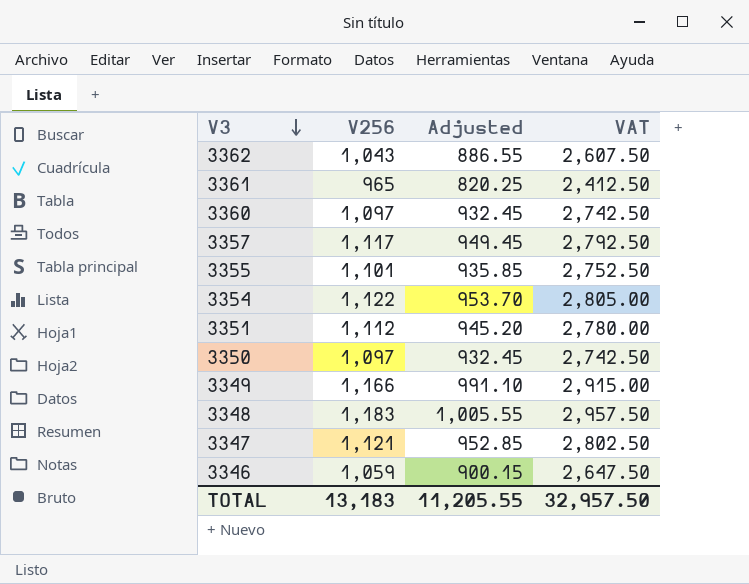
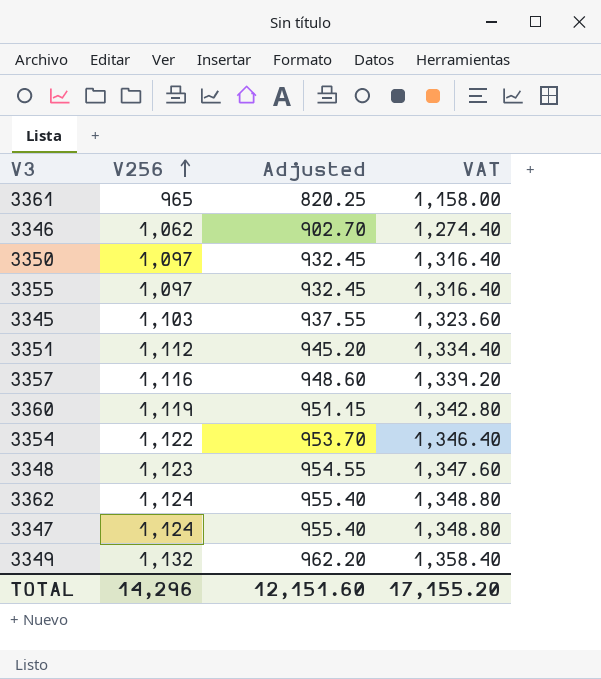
row order: V3 descending -> V256 ascending
column VAT | formula: [V256] * 2.5 -> [V256] * 1.2
3346 | V256: 1,059 -> 1,062
3346 | Adjusted: 900.15 -> 902.70
3355 | V256: 1,101 -> 1,097
3355 | Adjusted: 935.85 -> 932.45
row 3345: none -> 1,103 | 937.55 | 1,323.60
3357 | V256: 1,117 -> 1,116
3357 | Adjusted: 949.45 -> 948.60
3360 | V256: 1,097 -> 1,119
3360 | Adjusted: 932.45 -> 951.15
3348 | V256: 1,183 -> 1,123
3348 | Adjusted: 1,005.55 -> 954.55
3362 | V256: 1,043 -> 1,124
3362 | Adjusted: 886.55 -> 955.40
3347 | V256: 1,121 -> 1,124
3347 | Adjusted: 952.85 -> 955.40
3349 | V256: 1,166 -> 1,132
3349 | Adjusted: 991.10 -> 962.20
TOTAL | V256: 13,183 -> 14,296
TOTAL | Adjusted: 11,205.55 -> 12,151.60
TOTAL | VAT: 32,957.50 -> 17,155.20

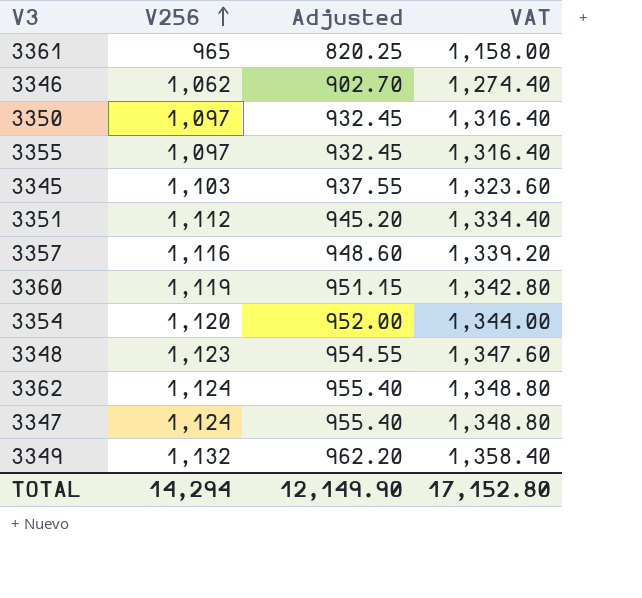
3354 | V256: 1,122 -> 1,120
3354 | Adjusted: 953.70 -> 952.00
3354 | VAT: 1,346.40 -> 1,344.00
TOTAL | V256: 14,296 -> 14,294
TOTAL | Adjusted: 12,151.60 -> 12,149.90
TOTAL | VAT: 17,155.20 -> 17,152.80

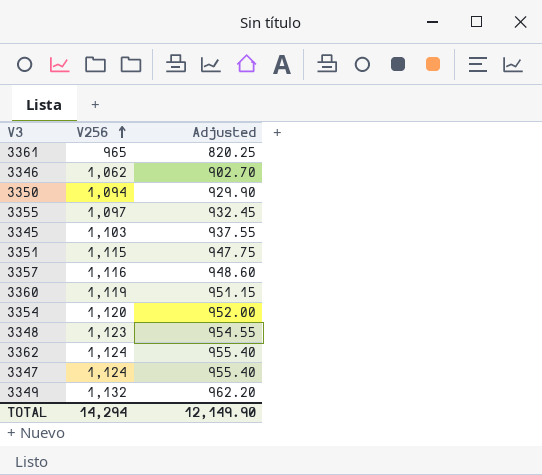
column VAT | formula: [V256] * 1.2 -> none
3350 | V256: 1,097 -> 1,094
3350 | Adjusted: 932.45 -> 929.90
3351 | V256: 1,112 -> 1,115
3351 | Adjusted: 945.20 -> 947.75

